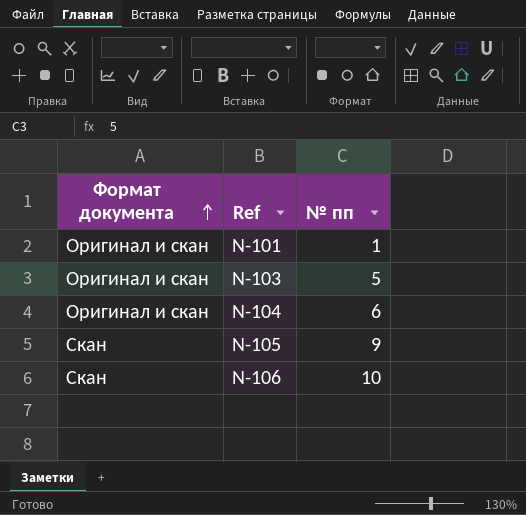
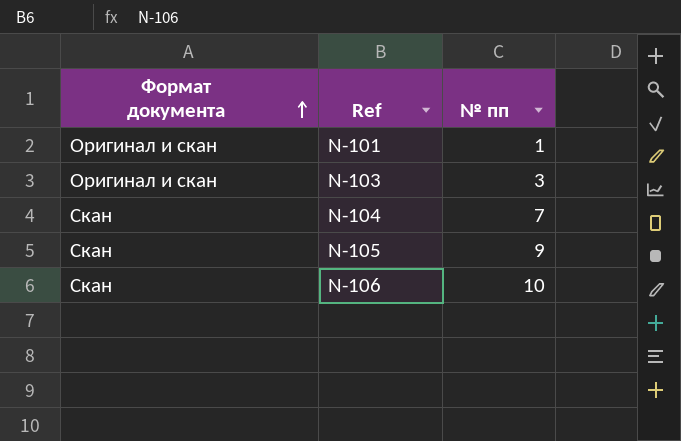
N-103 | № пп: 5 -> 3
N-104 | Формат документа: Оригинал и скан -> Скан
N-104 | № пп: 6 -> 7

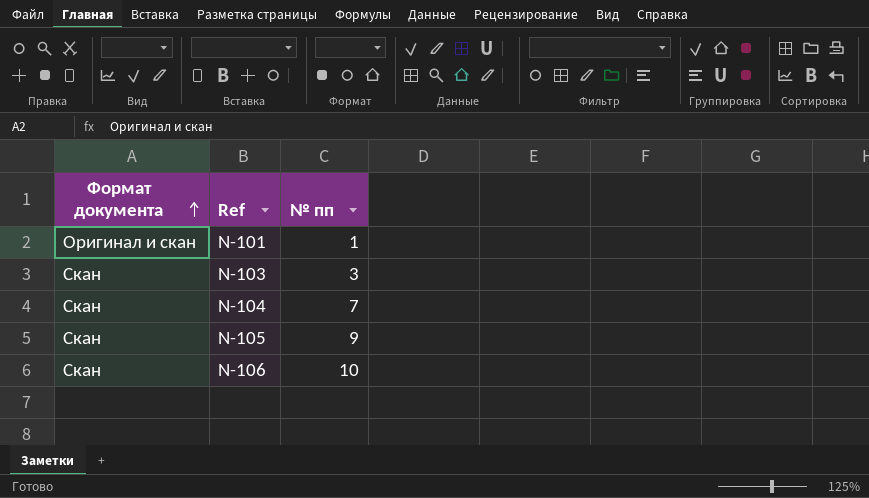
N-103 | Формат документа: Оригинал и скан -> Скан

